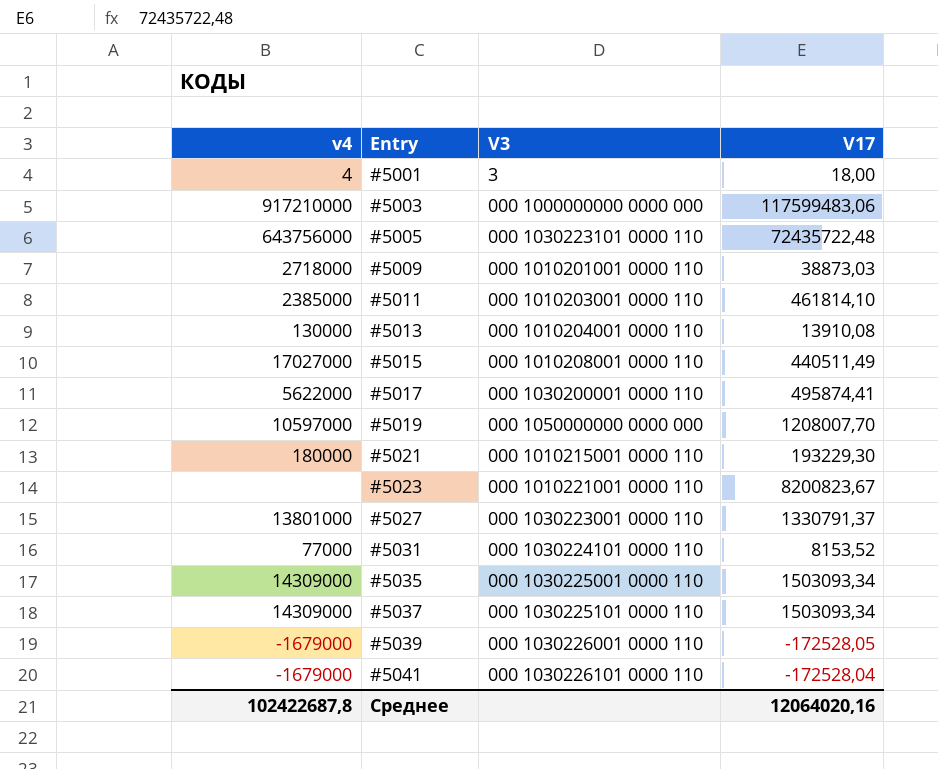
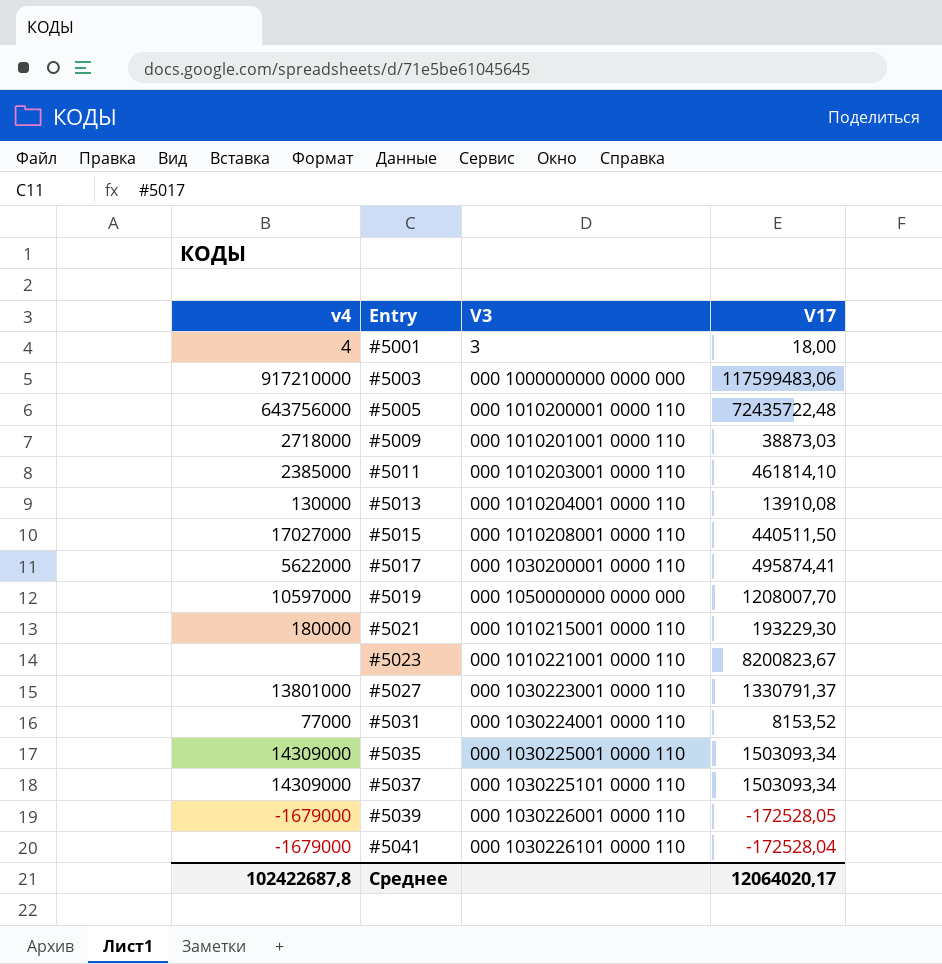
#5005 | V3: 000 1030223101 0000 110 -> 000 1010200001 0000 110
#5015 | V17: 440511,49 -> 440511,50
#5031 | V3: 000 1030224101 0000 110 -> 000 1030224001 0000 110
Среднее | V17: 12064020,16 -> 12064020,17

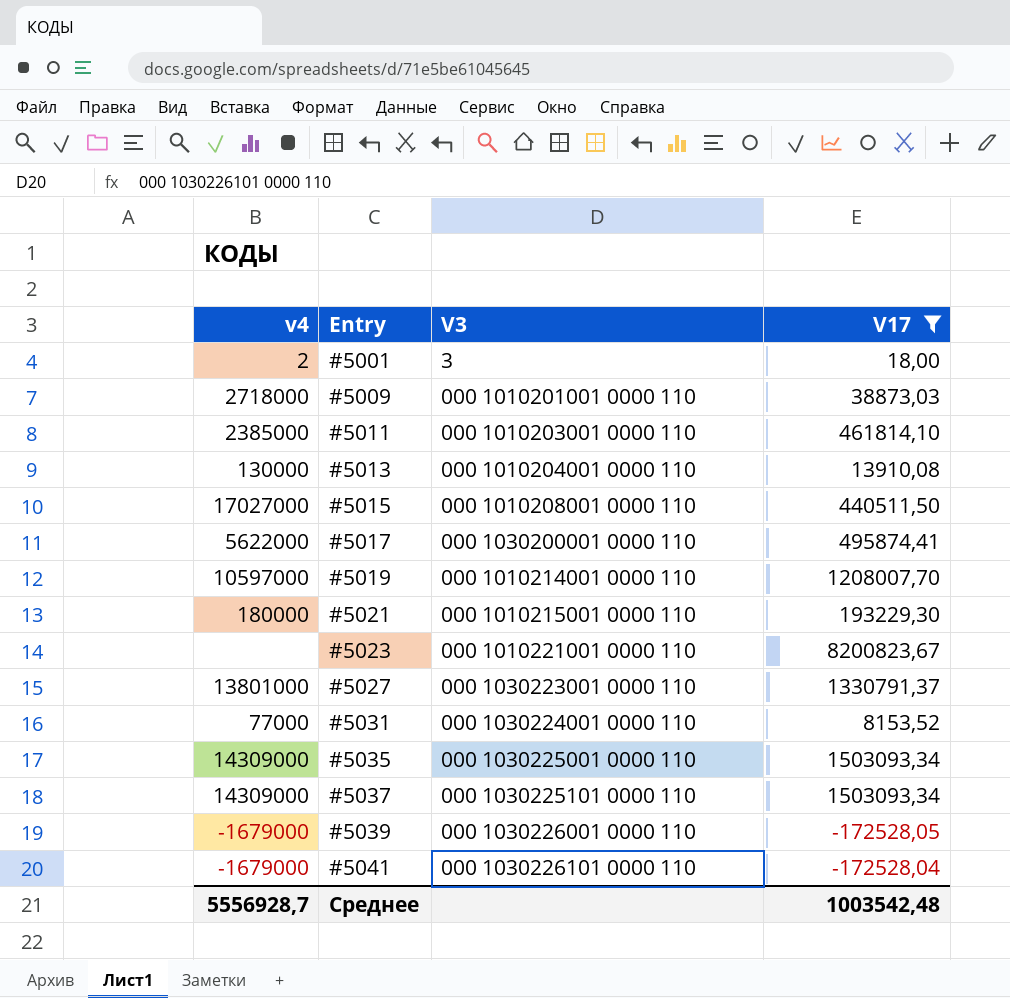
filter: none -> V17 <= 8200823,67
#5001 | v4: 4 -> 2
#5019 | V3: 000 1050000000 0000 000 -> 000 1010214001 0000 110
Среднее | v4: 102422687,8 -> 5556928,7
Среднее | V17: 12064020,17 -> 1003542,48

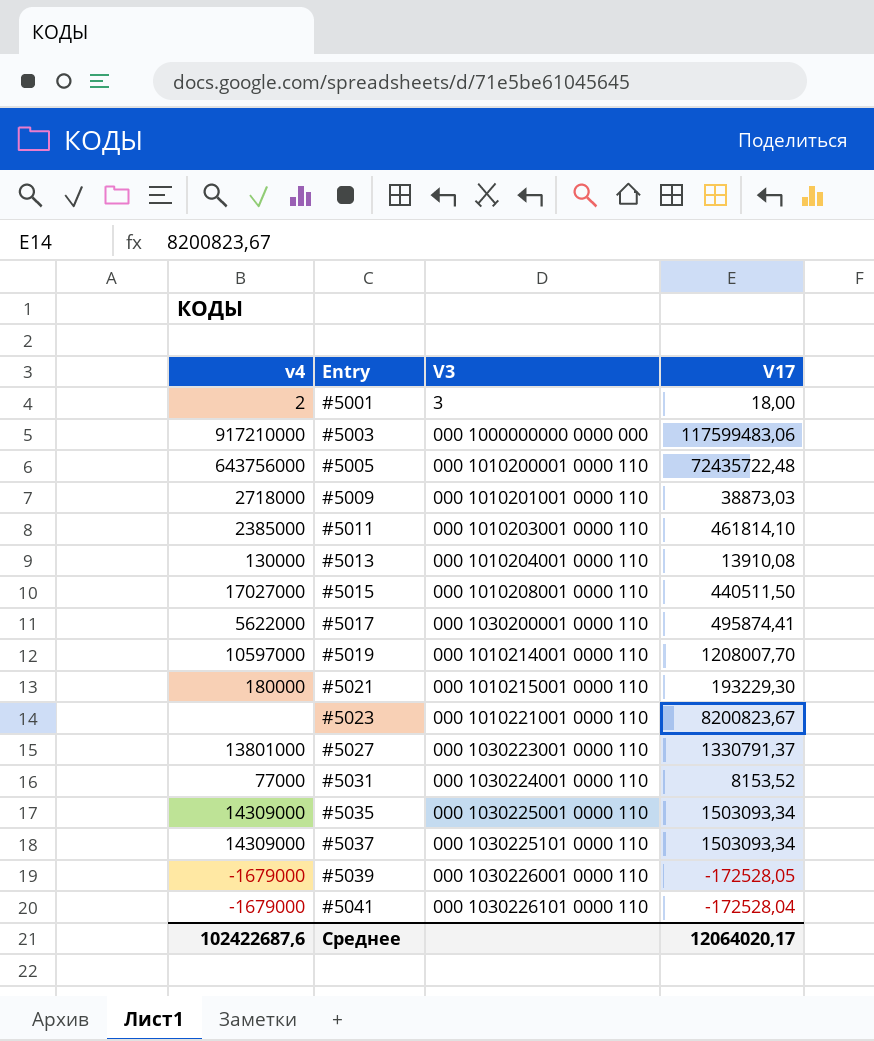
filter: V17 <= 8200823,67 -> none
Среднее | v4: 5556928,7 -> 102422687,6
Среднее | V17: 1003542,48 -> 12064020,17

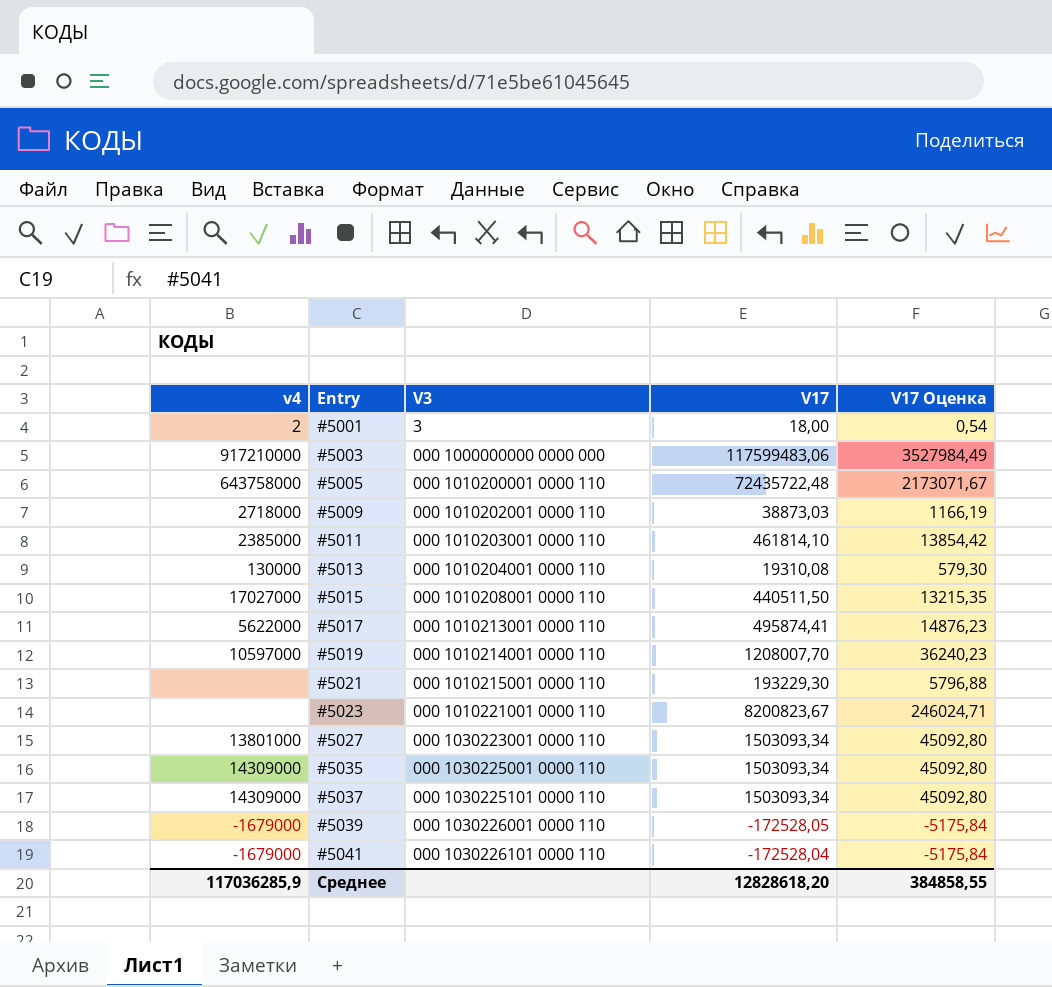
column V17 Оценка | formula: none -> [V17] * 0,03
row #5031: 77000 | 000 1030224001 0000 110 | 8153,52 -> none
#5005 | v4: 643756000 -> 643758000
#5009 | V3: 000 1010201001 0000 110 -> 000 1010202001 0000 110
#5013 | V17: 13910,08 -> 19310,08
#5017 | V3: 000 1030200001 0000 110 -> 000 1010213001 0000 110
#5021 | v4: 180000 -> none
#5027 | V17: 1330791,37 -> 1503093,34
Среднее | v4: 102422687,6 -> 117036285,9
Среднее | V17: 12064020,17 -> 12828618,20

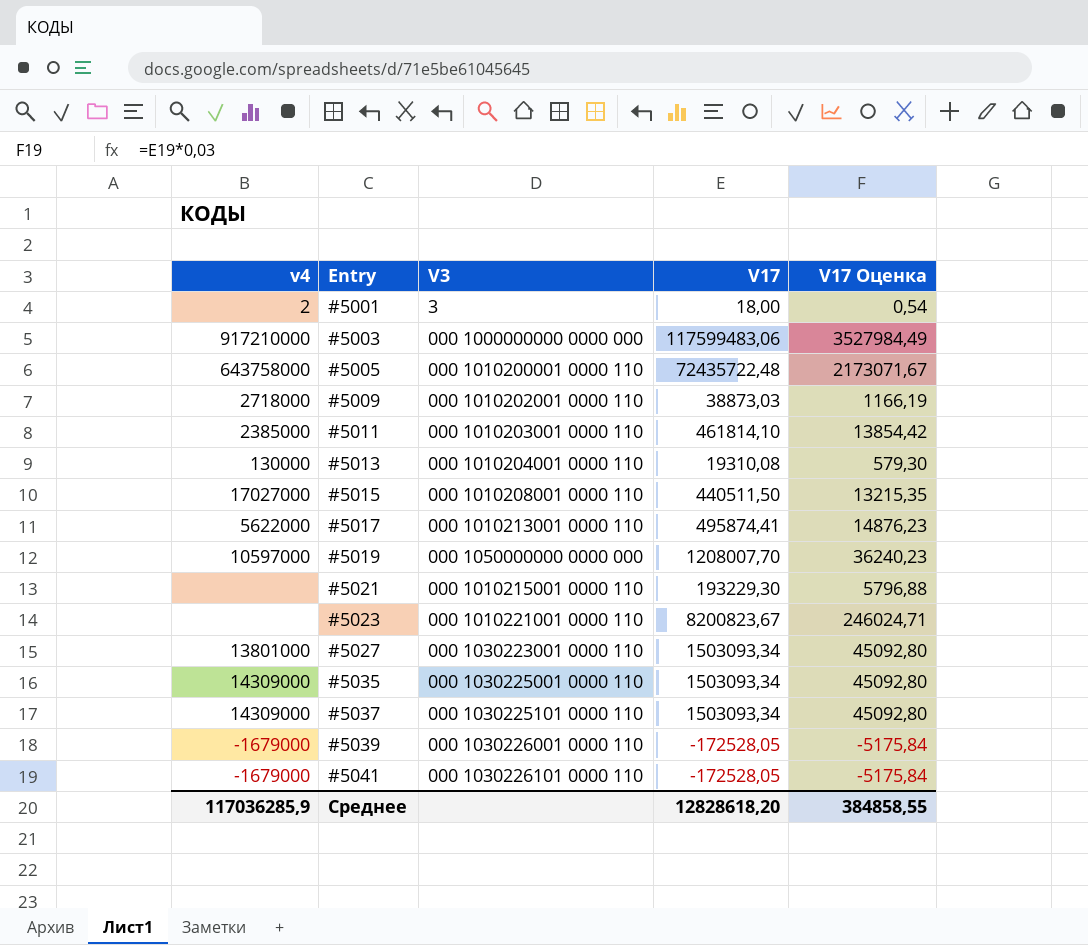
#5019 | V3: 000 1010214001 0000 110 -> 000 1050000000 0000 000
#5041 | V17: -172528,04 -> -172528,05

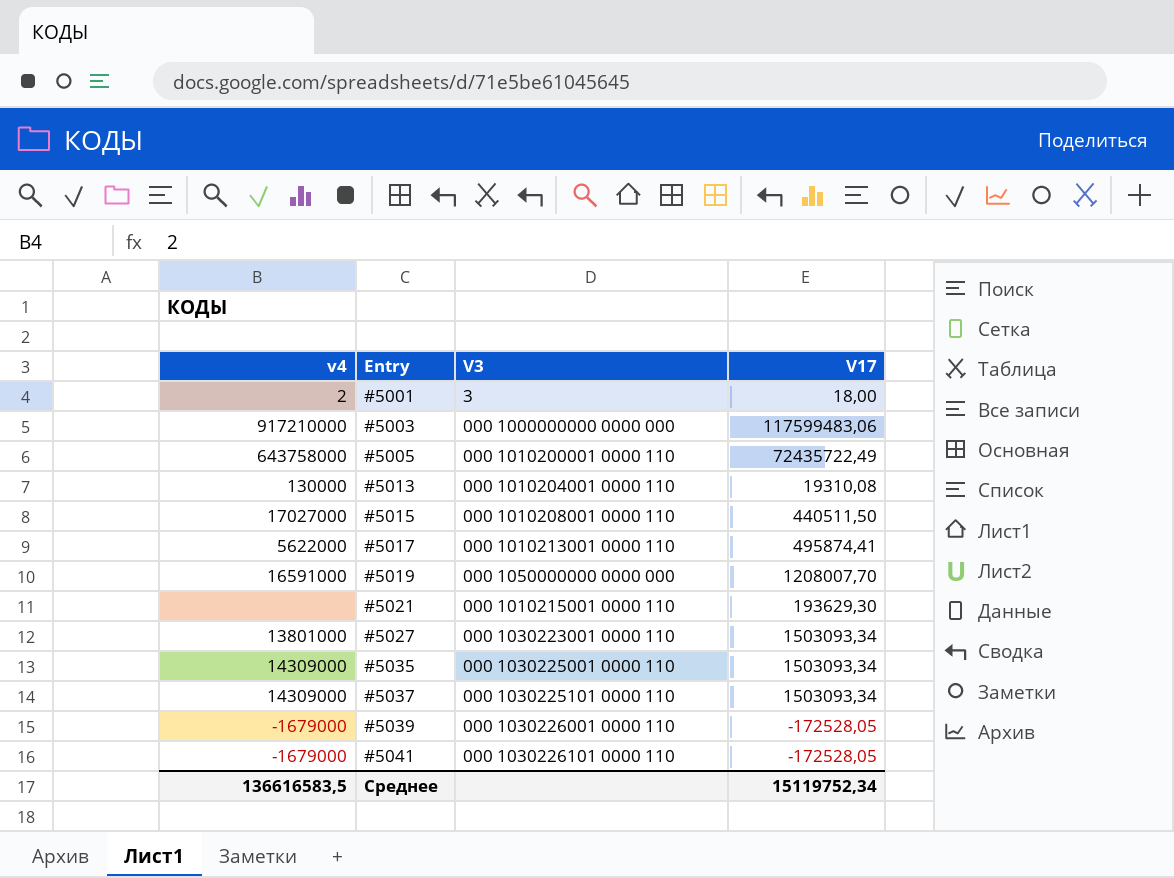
column V17 Оценка | formula: [V17] * 0,03 -> none
row #5009: 2718000 | 000 1010202001 0000 110 | 38873,03 | 1166,19 -> none
row #5011: 2385000 | 000 1010203001 0000 110 | 461814,10 | 13854,42 -> none
row #5023: none | 000 1010221001 0000 110 | 8200823,67 | 246024,71 -> none
#5005 | V17: 72435722,48 -> 72435722,49
#5019 | v4: 10597000 -> 16591000
#5021 | V17: 193229,30 -> 193629,30
Среднее | v4: 117036285,9 -> 136616583,5
Среднее | V17: 12828618,20 -> 15119752,34

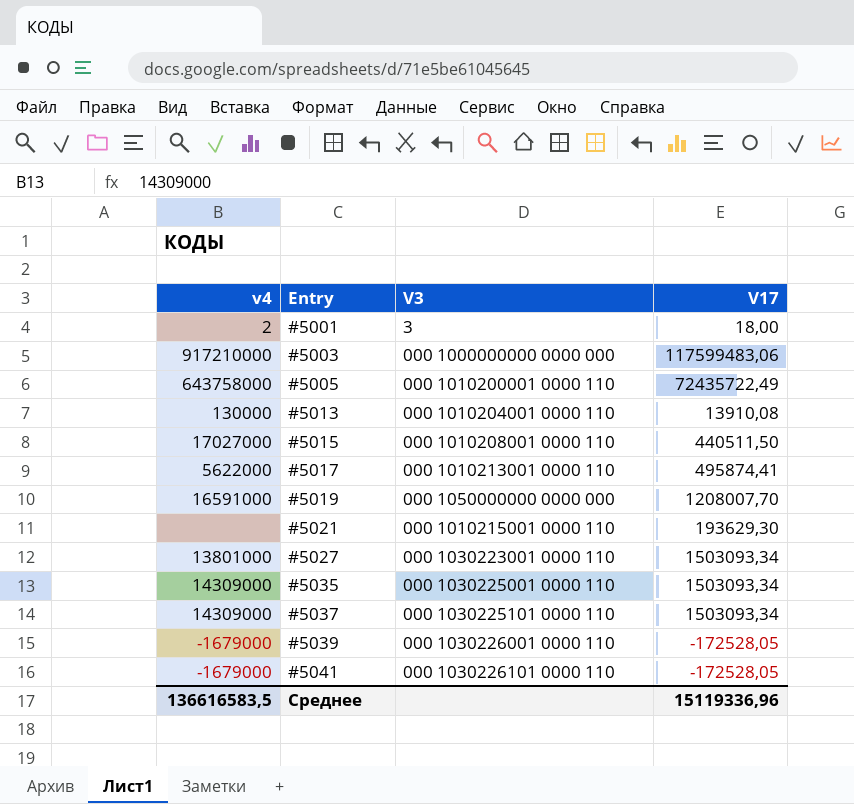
#5013 | V17: 19310,08 -> 13910,08
Среднее | V17: 15119752,34 -> 15119336,96

